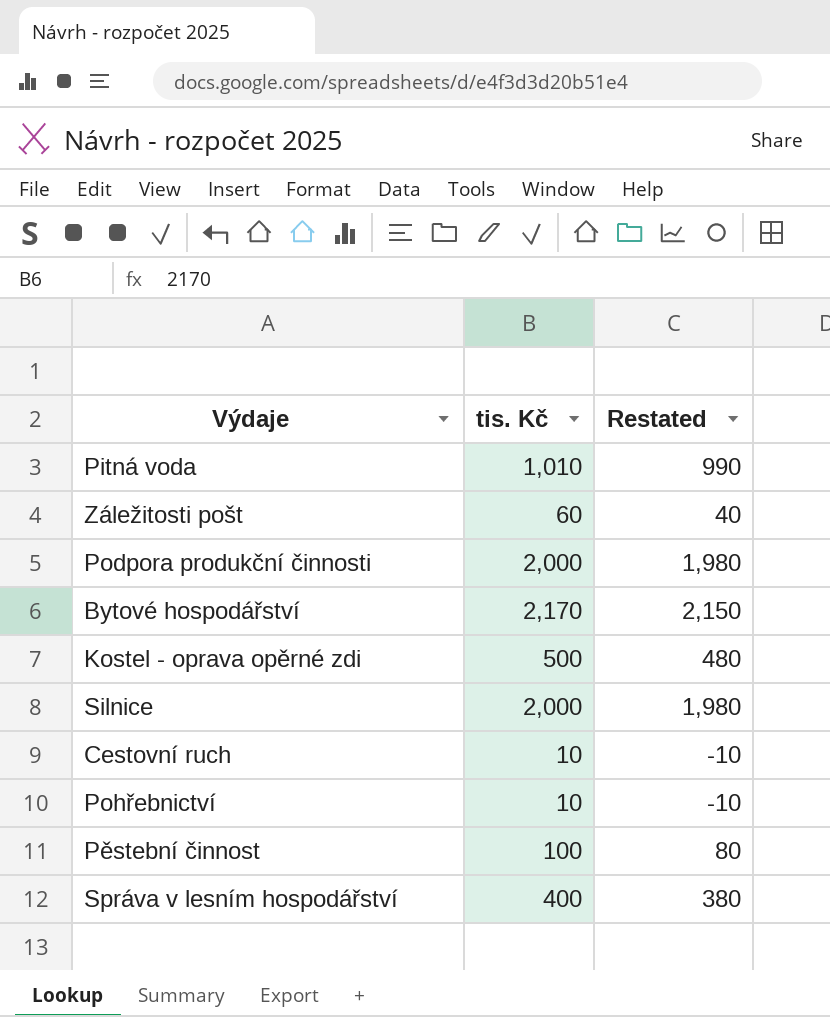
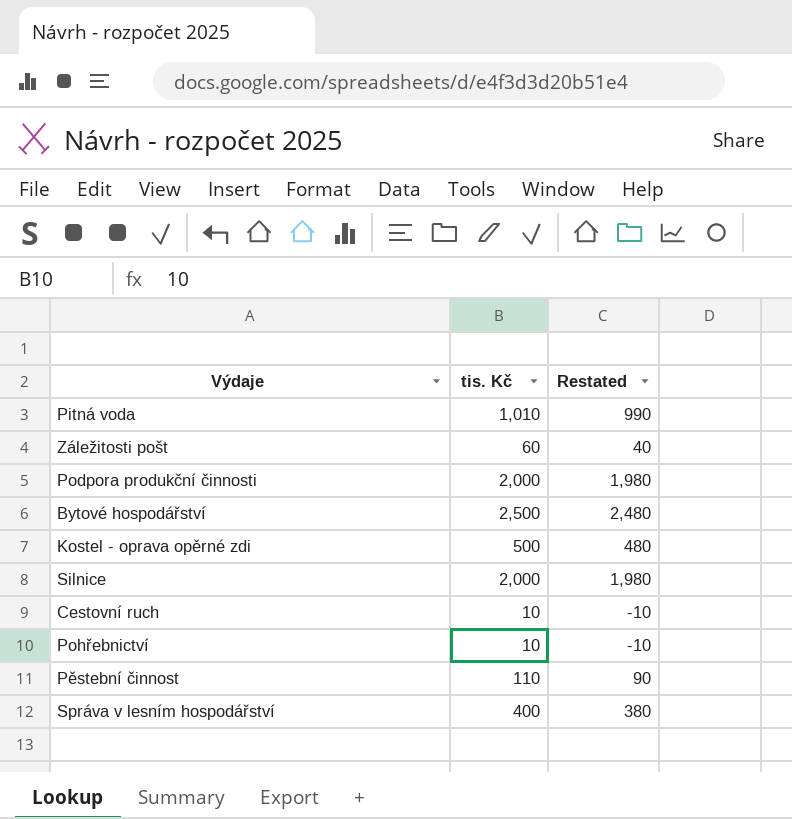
Bytové hospodářství | tis. Kč: 2,170 -> 2,500
Bytové hospodářství | Restated: 2,150 -> 2,480
Pěstební činnost | tis. Kč: 100 -> 110
Pěstební činnost | Restated: 80 -> 90

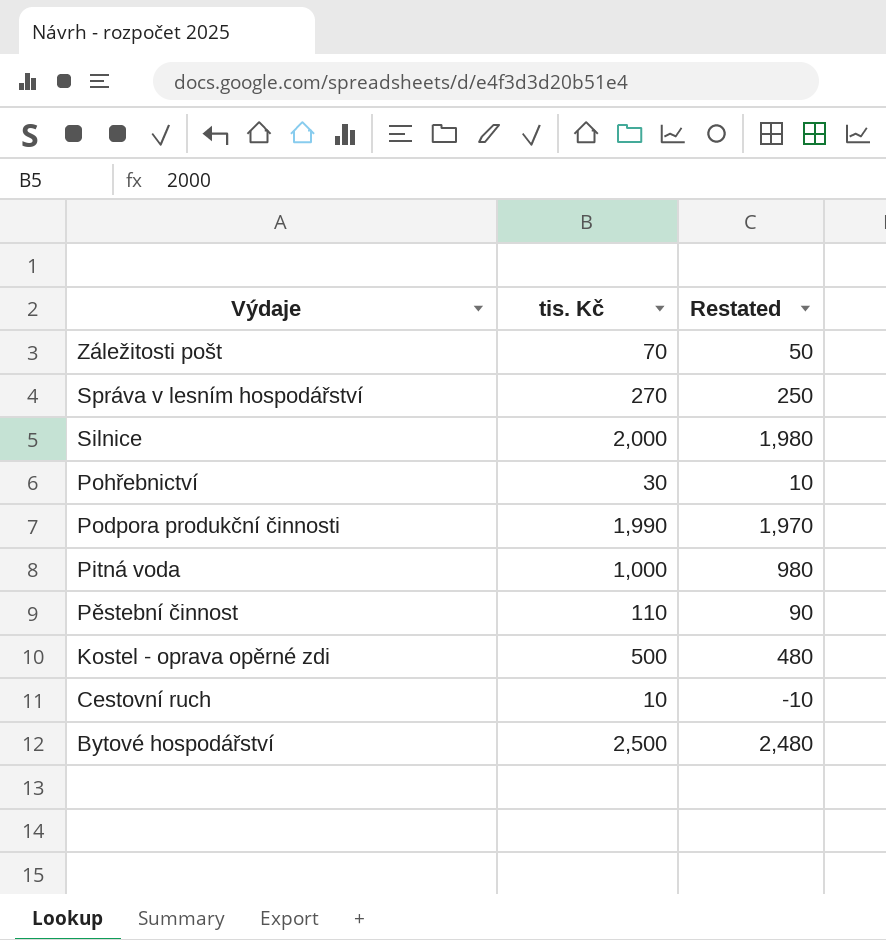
row order: none -> Výdaje descending
Záležitosti pošt | tis. Kč: 60 -> 70
Záležitosti pošt | Restated: 40 -> 50
Správa v lesním hospodářství | tis. Kč: 400 -> 270
Správa v lesním hospodářství | Restated: 380 -> 250
Pohřebnictví | tis. Kč: 10 -> 30
Pohřebnictví | Restated: -10 -> 10
Podpora produkční činnosti | tis. Kč: 2,000 -> 1,990
Podpora produkční činnosti | Restated: 1,980 -> 1,970
Pitná voda | tis. Kč: 1,010 -> 1,000
Pitná voda | Restated: 990 -> 980

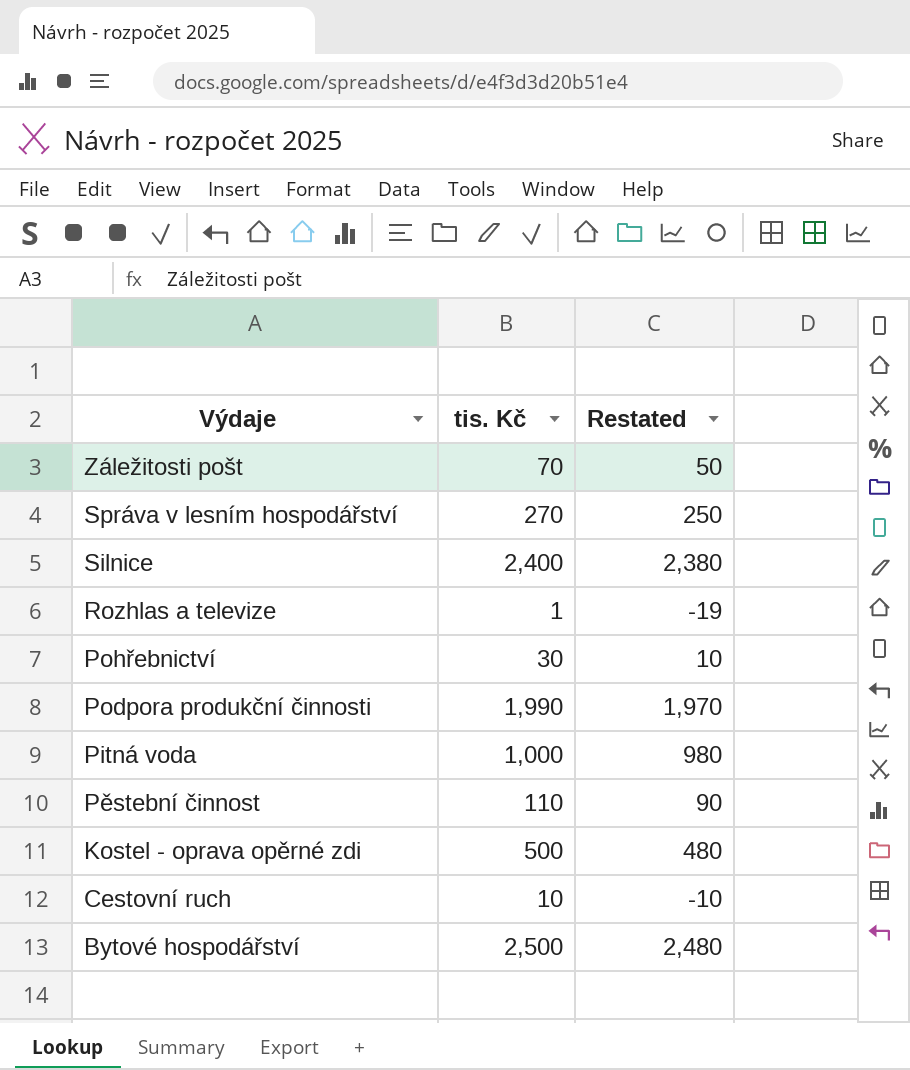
Silnice | tis. Kč: 2,000 -> 2,400
Silnice | Restated: 1,980 -> 2,380
row Rozhlas a televize: none -> 1 | -19

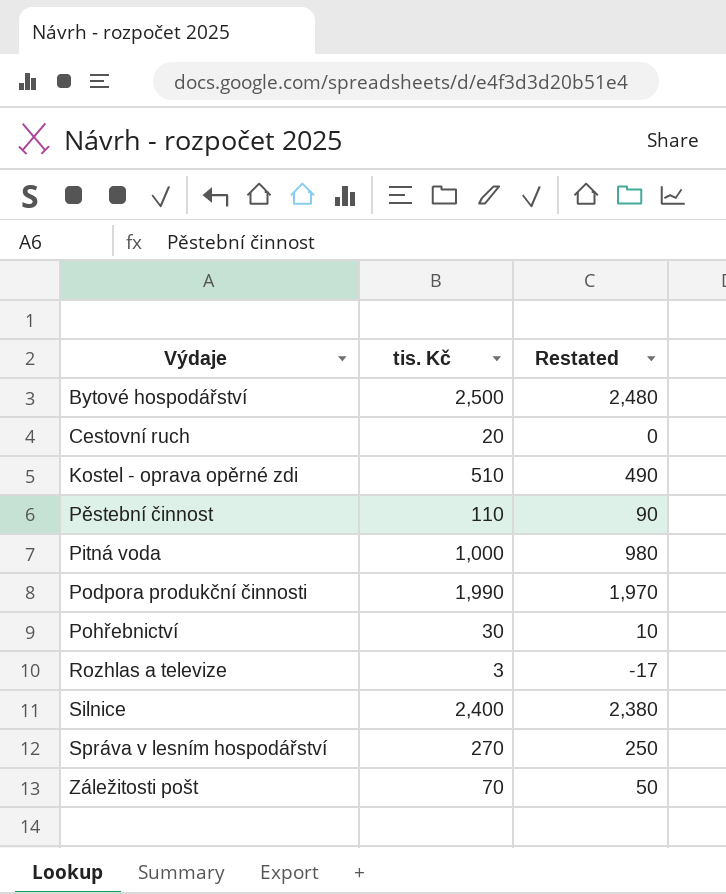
row order: Výdaje descending -> Výdaje ascending
Cestovní ruch | tis. Kč: 10 -> 20
Cestovní ruch | Restated: -10 -> 0
Kostel - oprava opěrné zdi | tis. Kč: 500 -> 510
Kostel - oprava opěrné zdi | Restated: 480 -> 490
Rozhlas a televize | tis. Kč: 1 -> 3
Rozhlas a televize | Restated: -19 -> -17

